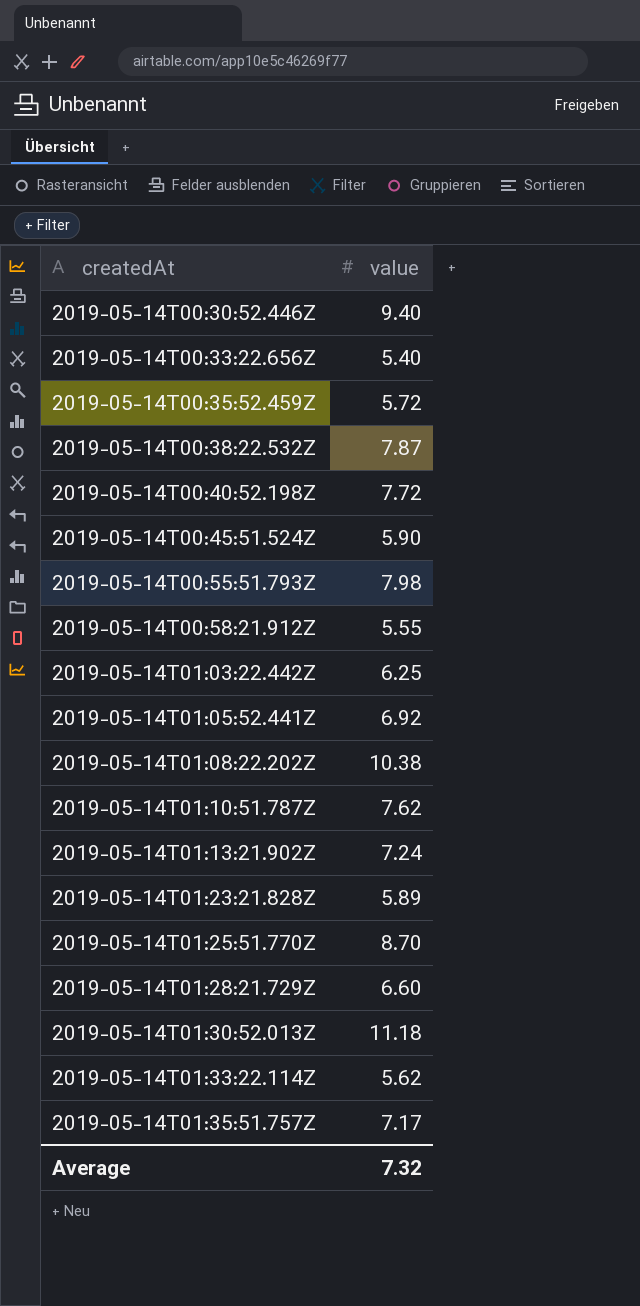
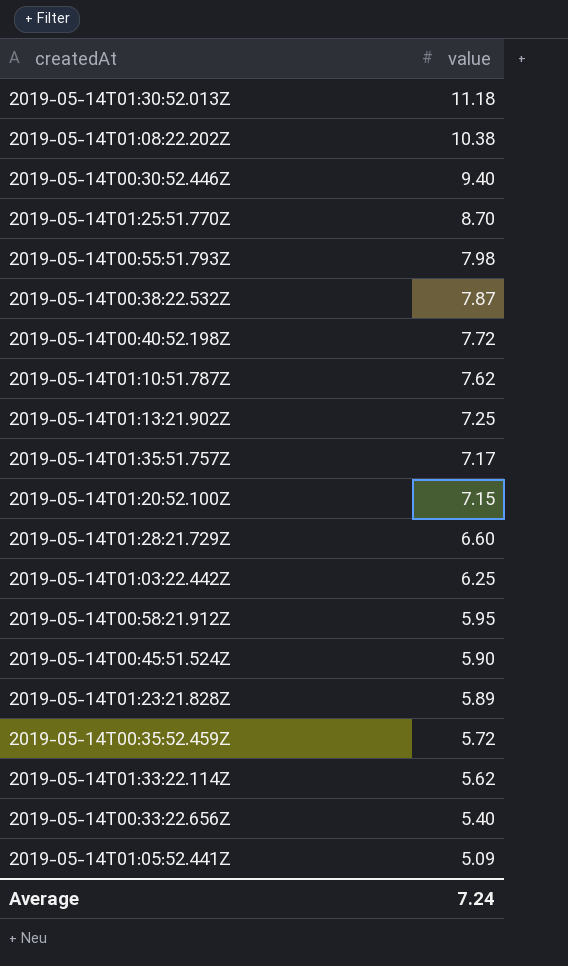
row order: createdAt ascending -> value descending
2019-05-14T01:13:21.902Z | value: 7.24 -> 7.25
row 2019-05-14T01:20:52.100Z: none -> 7.15
2019-05-14T00:58:21.912Z | value: 5.55 -> 5.95
2019-05-14T01:05:52.441Z | value: 6.92 -> 5.09
Average | value: 7.32 -> 7.24

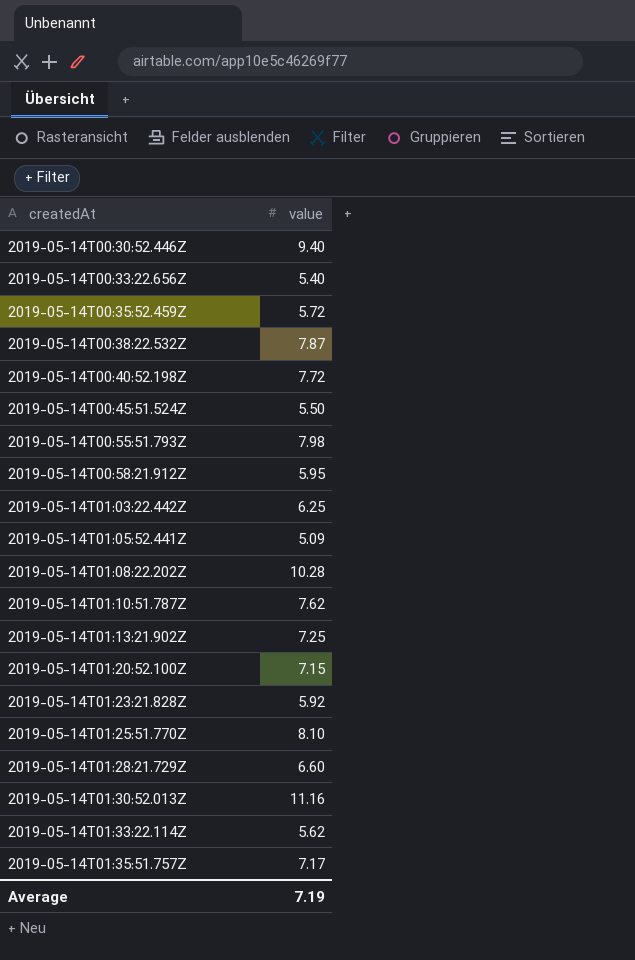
row order: value descending -> createdAt ascending
2019-05-14T00:45:51.524Z | value: 5.90 -> 5.50
2019-05-14T01:08:22.202Z | value: 10.38 -> 10.28
2019-05-14T01:23:21.828Z | value: 5.89 -> 5.92
2019-05-14T01:25:51.770Z | value: 8.70 -> 8.10
2019-05-14T01:30:52.013Z | value: 11.18 -> 11.16
Average | value: 7.24 -> 7.19

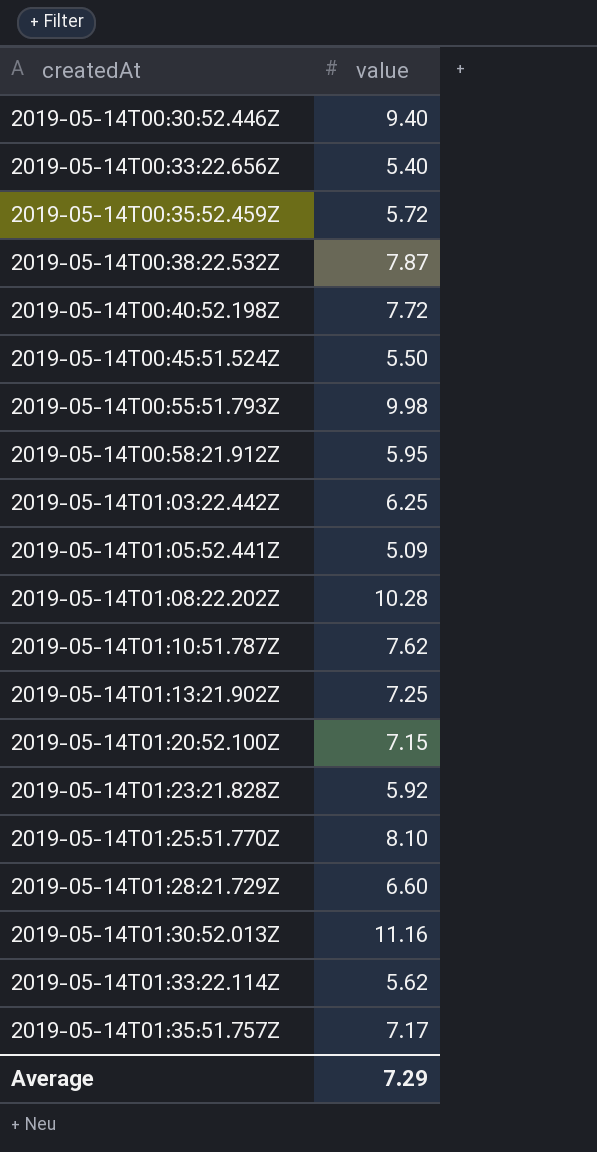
2019-05-14T00:55:51.793Z | value: 7.98 -> 9.98
Average | value: 7.19 -> 7.29

